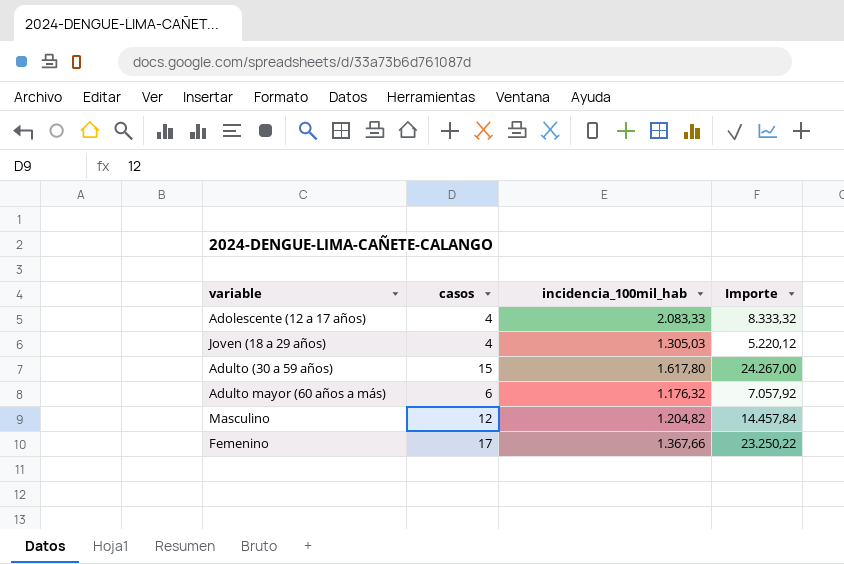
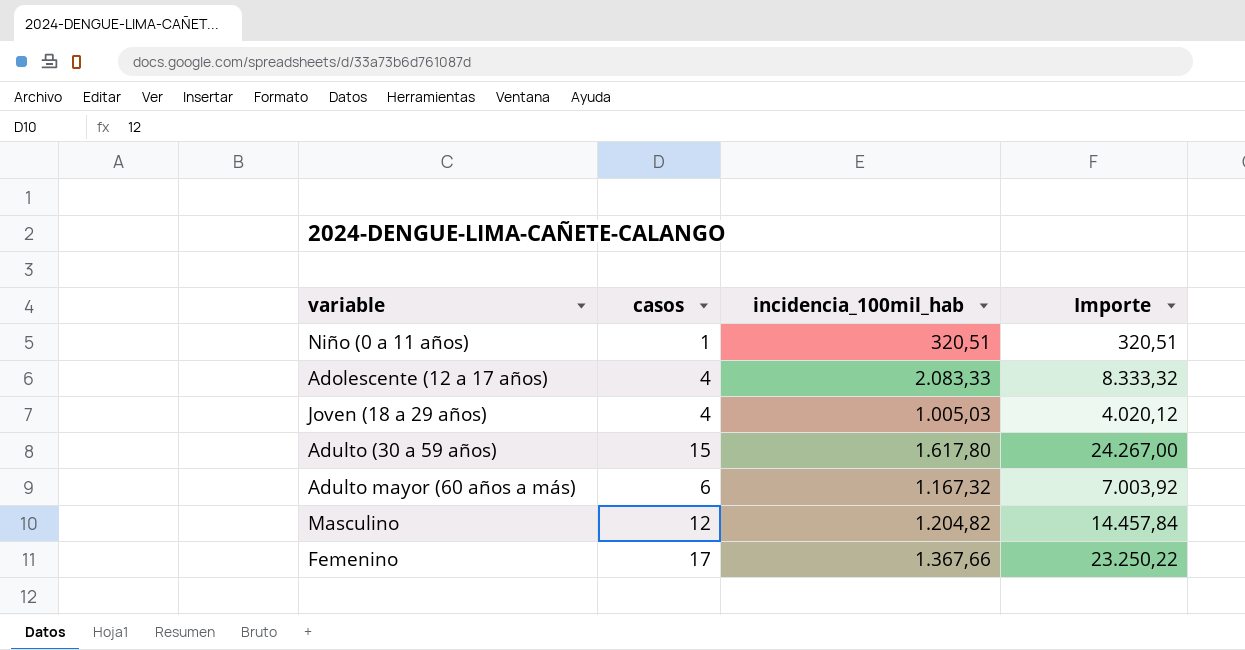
row Niño (0 a 11 años): none -> 1 | 320,51 | 320,51
Joven (18 a 29 años) | incidencia_100mil_hab: 1.305,03 -> 1.005,03
Joven (18 a 29 años) | Importe: 5.220,12 -> 4.020,12
Adulto mayor (60 años a más) | incidencia_100mil_hab: 1.176,32 -> 1.167,32
Adulto mayor (60 años a más) | Importe: 7.057,92 -> 7.003,92

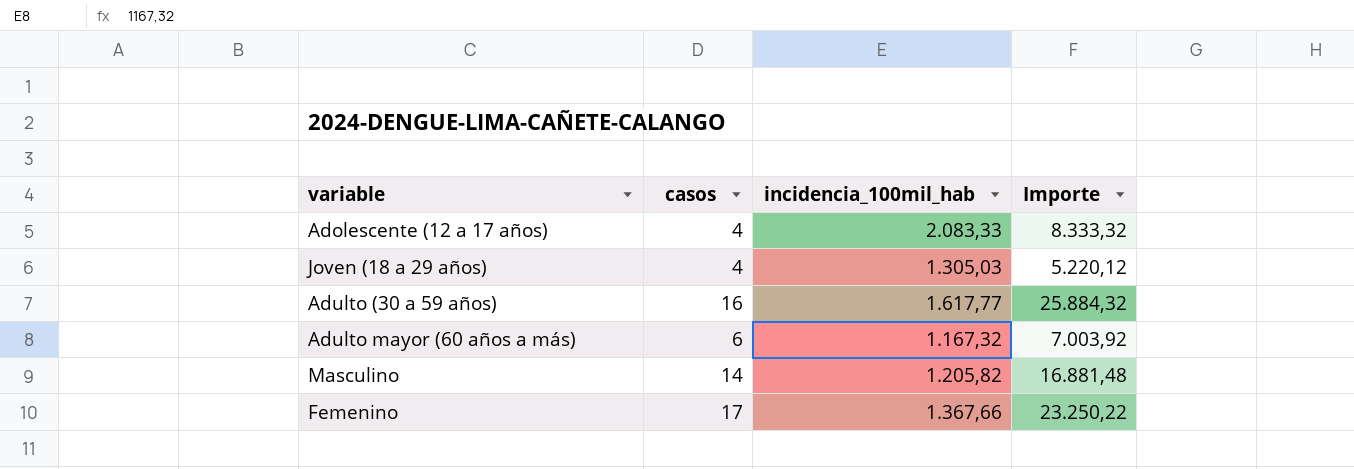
row Niño (0 a 11 años): 1 | 320,51 | 320,51 -> none
Joven (18 a 29 años) | incidencia_100mil_hab: 1.005,03 -> 1.305,03
Joven (18 a 29 años) | Importe: 4.020,12 -> 5.220,12
Adulto (30 a 59 años) | casos: 15 -> 16
Adulto (30 a 59 años) | incidencia_100mil_hab: 1.617,80 -> 1.617,77
Adulto (30 a 59 años) | Importe: 24.267,00 -> 25.884,32
Masculino | casos: 12 -> 14
Masculino | incidencia_100mil_hab: 1.204,82 -> 1.205,82
Masculino | Importe: 14.457,84 -> 16.881,48

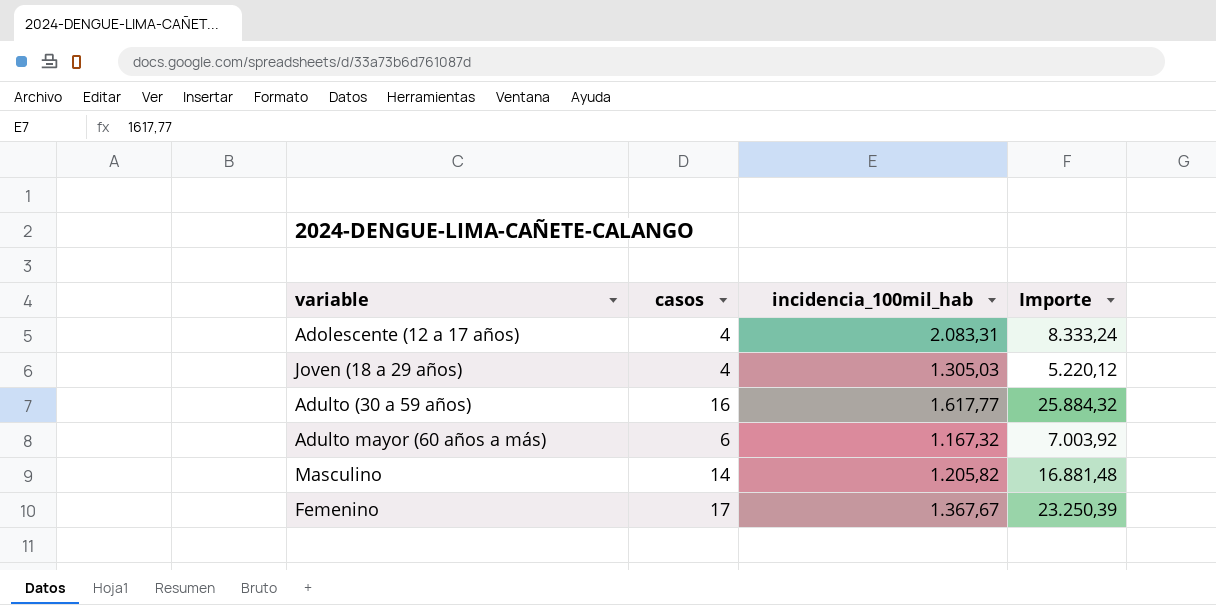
Adolescente (12 a 17 años) | incidencia_100mil_hab: 2.083,33 -> 2.083,31
Adolescente (12 a 17 años) | Importe: 8.333,32 -> 8.333,24
Femenino | incidencia_100mil_hab: 1.367,66 -> 1.367,67
Femenino | Importe: 23.250,22 -> 23.250,39

